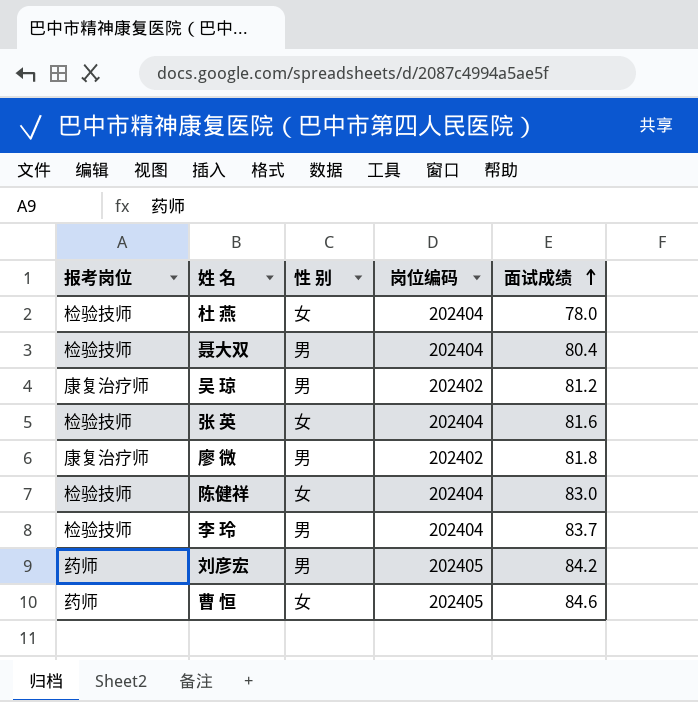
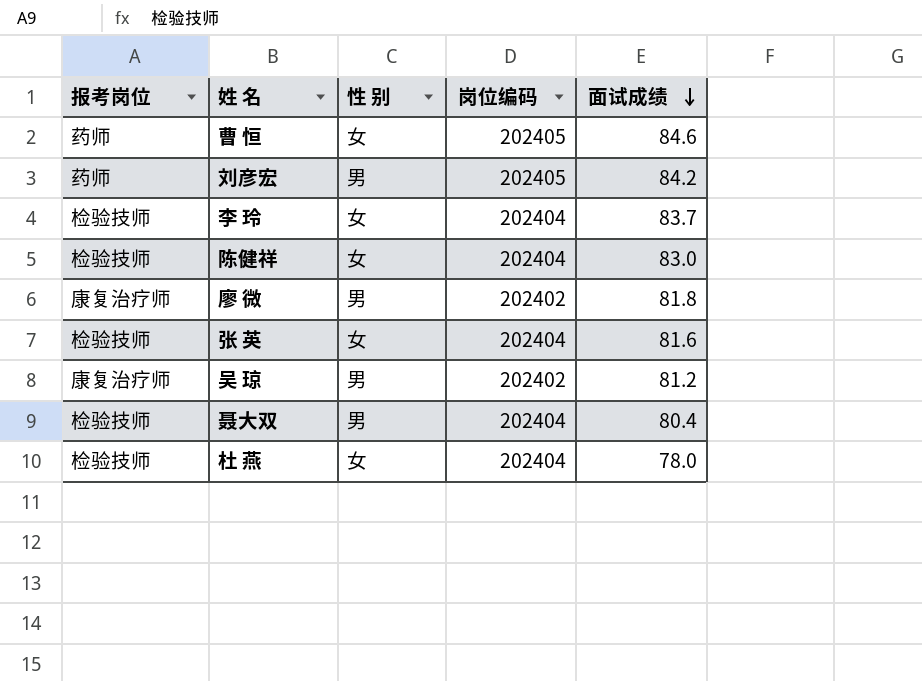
row order: 面试成绩 ascending -> 面试成绩 descending
李 玲 | 性 别: 男 -> 女

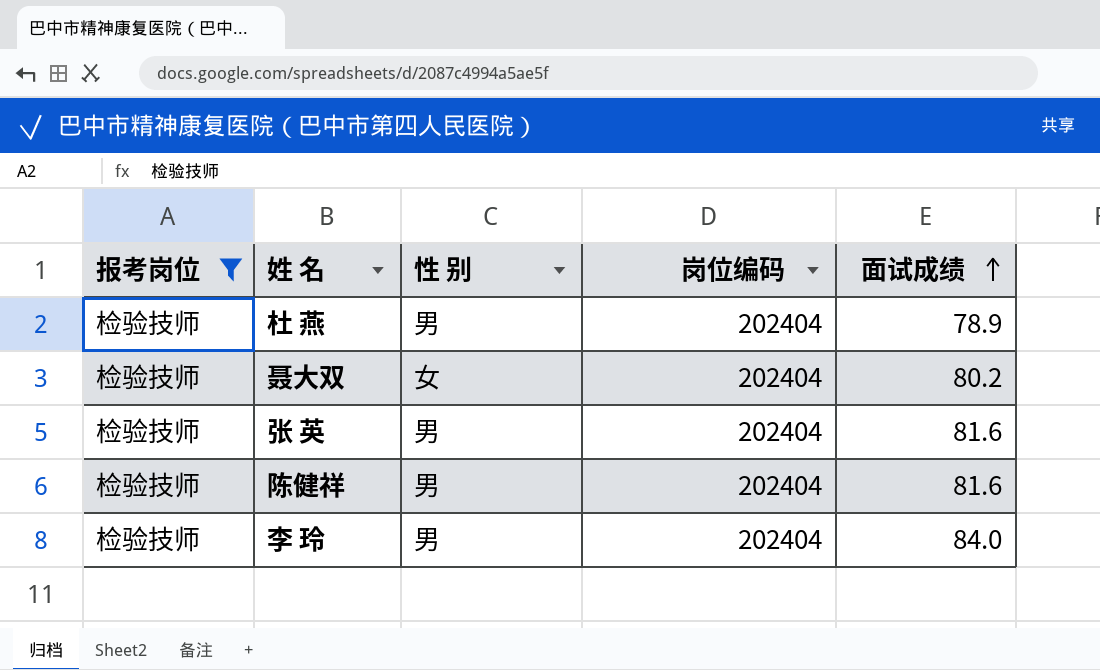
filter: none -> 报考岗位 = 检验技师
row order: 面试成绩 descending -> 面试成绩 ascending
杜 燕 | 性 别: 女 -> 男
杜 燕 | 面试成绩: 78.0 -> 78.9
聂大双 | 性 别: 男 -> 女
聂大双 | 面试成绩: 80.4 -> 80.2
张 英 | 性 别: 女 -> 男
陈健祥 | 性 别: 女 -> 男
陈健祥 | 面试成绩: 83.0 -> 81.6
李 玲 | 性 别: 女 -> 男
李 玲 | 面试成绩: 83.7 -> 84.0

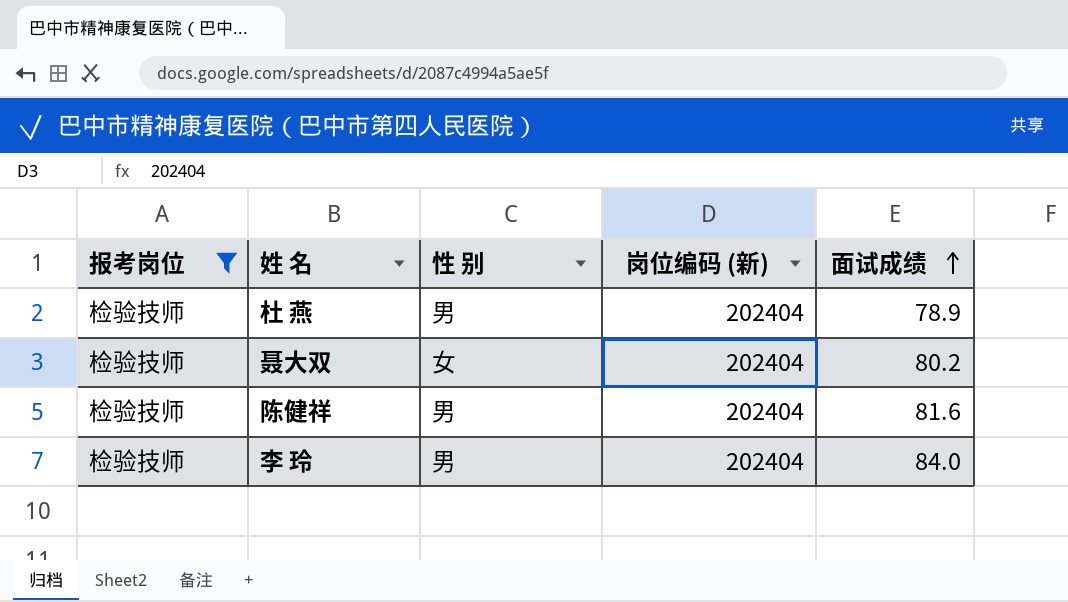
column name: 岗位编码 -> 岗位编码 (新)
row 张 英: 检验技师 | 男 | 202404 | 81.6 -> none

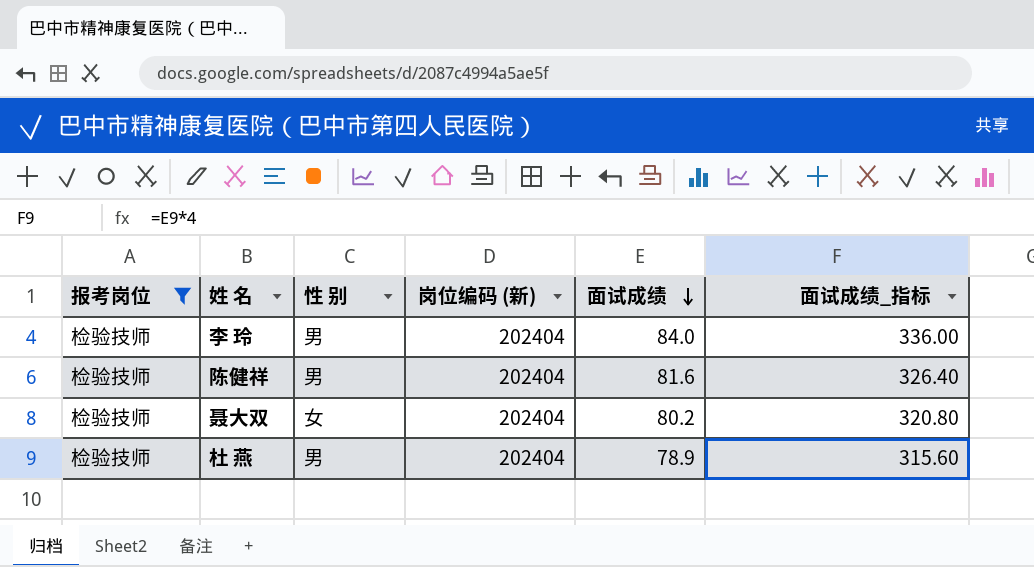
row order: 面试成绩 ascending -> 面试成绩 descending
column 面试成绩_指标 | formula: none -> [面试成绩] * 4

